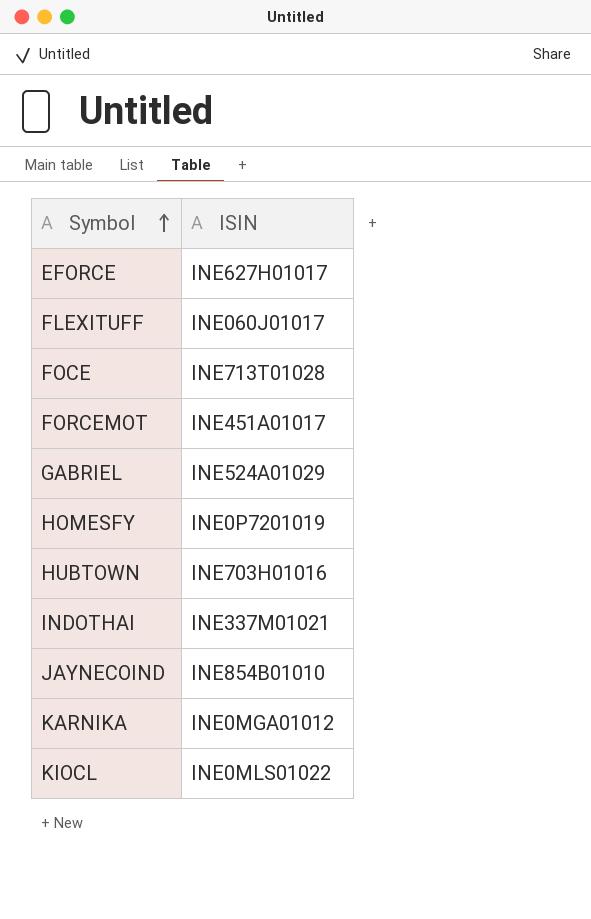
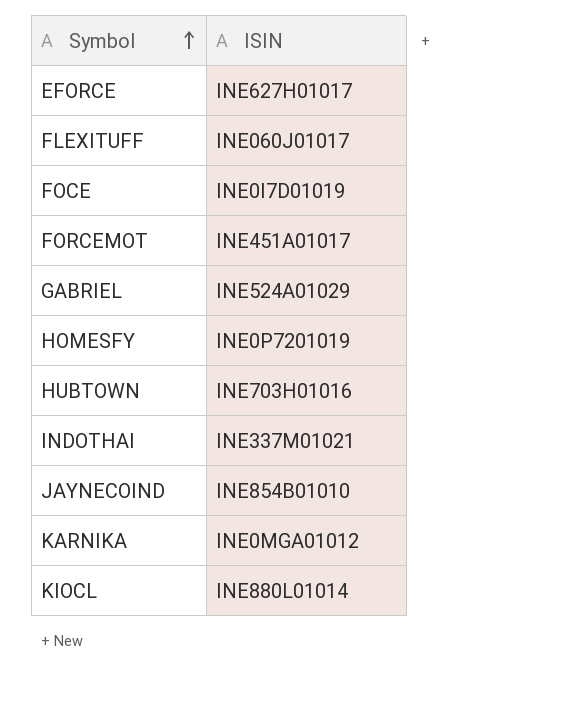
FOCE | ISIN: INE713T01028 -> INE0I7D01019
KIOCL | ISIN: INE0MLS01022 -> INE880L01014

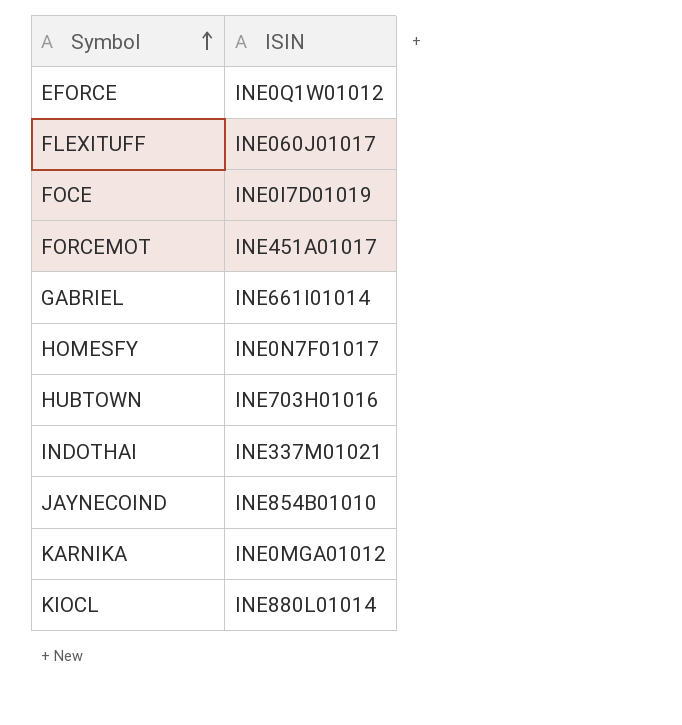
EFORCE | ISIN: INE627H01017 -> INE0Q1W01012
GABRIEL | ISIN: INE524A01029 -> INE661I01014
HOMESFY | ISIN: INE0P7201019 -> INE0N7F01017

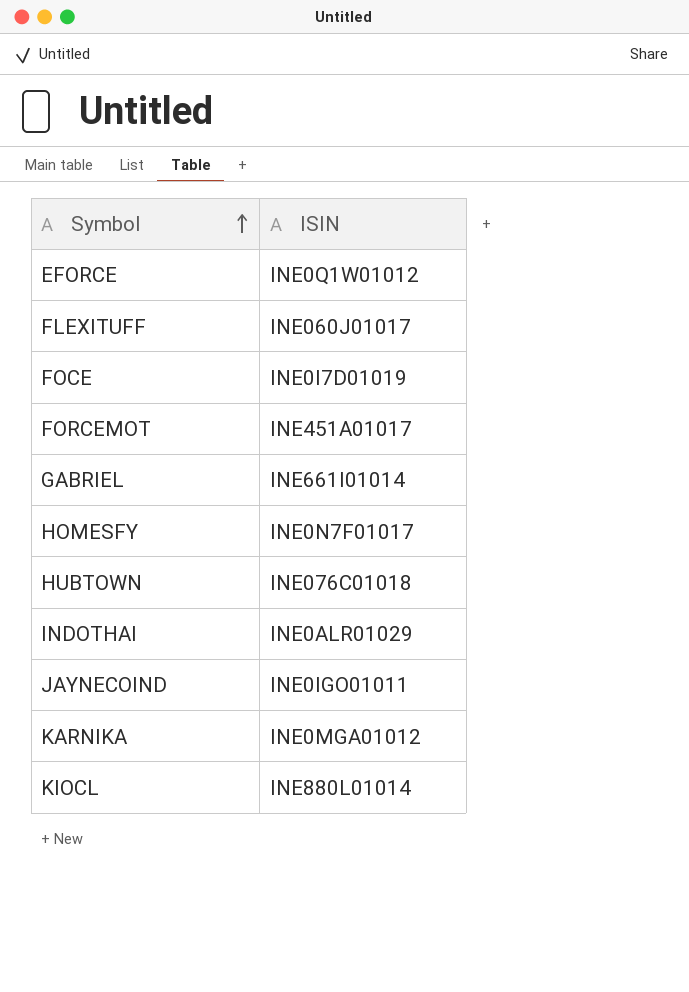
HUBTOWN | ISIN: INE703H01016 -> INE076C01018
INDOTHAI | ISIN: INE337M01021 -> INE0ALR01029
JAYNECOIND | ISIN: INE854B01010 -> INE0IGO01011

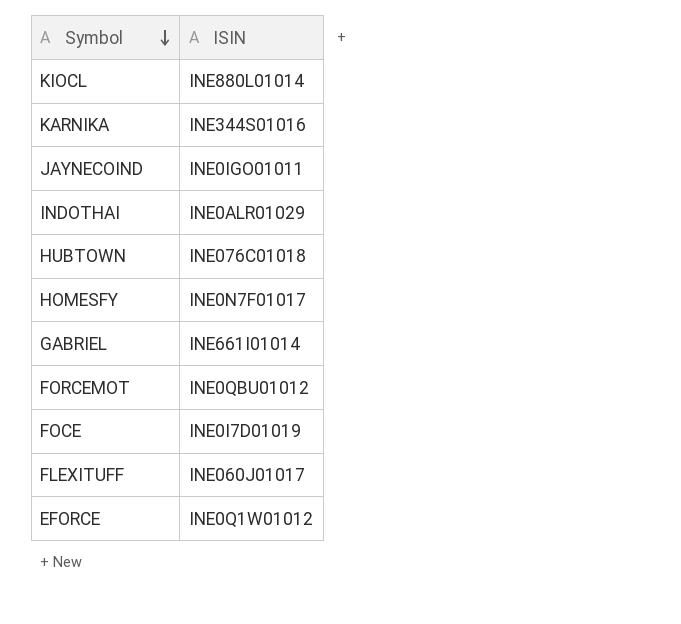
row order: Symbol ascending -> Symbol descending
KARNIKA | ISIN: INE0MGA01012 -> INE344S01016
FORCEMOT | ISIN: INE451A01017 -> INE0QBU01012

